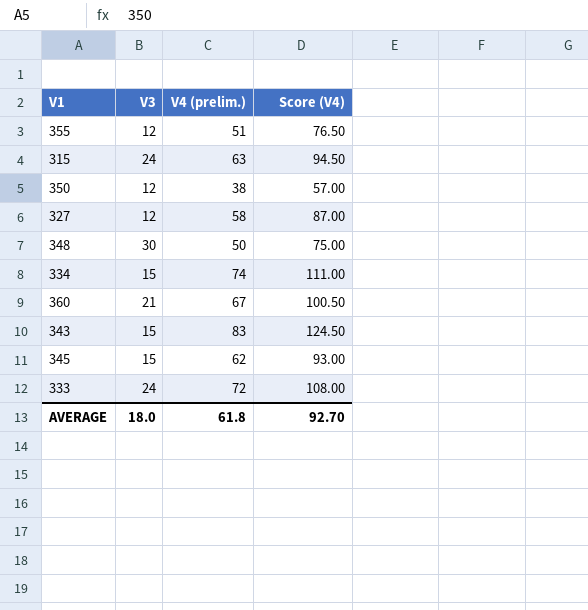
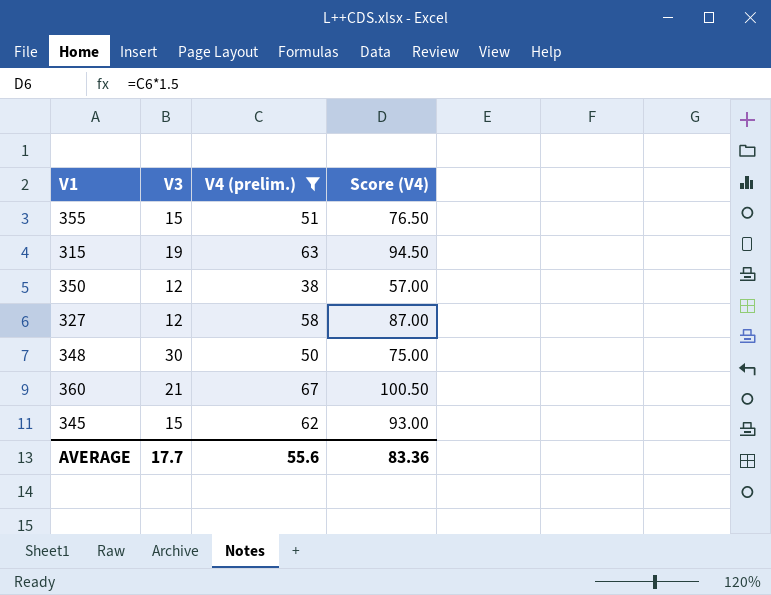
filter: none -> V4 (prelim.) <= 67
355 | V3: 12 -> 15
315 | V3: 24 -> 19
AVERAGE | V3: 18.0 -> 17.7
AVERAGE | V4 (prelim.): 61.8 -> 55.6
AVERAGE | Score (V4): 92.70 -> 83.36

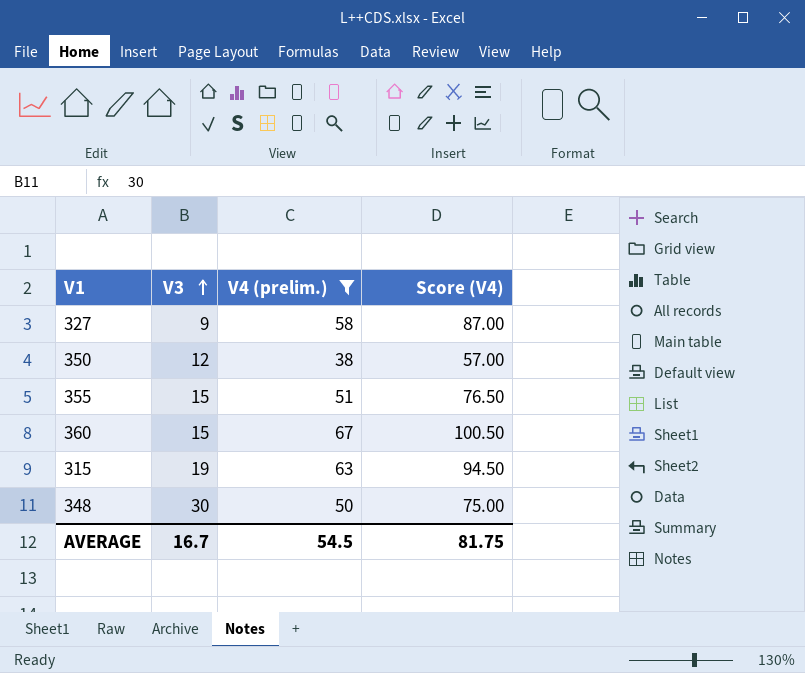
row order: none -> V3 ascending
row 345: 15 | 62 | 93.00 -> none
327 | V3: 12 -> 9
360 | V3: 21 -> 15
AVERAGE | V3: 17.7 -> 16.7
AVERAGE | V4 (prelim.): 55.6 -> 54.5
AVERAGE | Score (V4): 83.36 -> 81.75

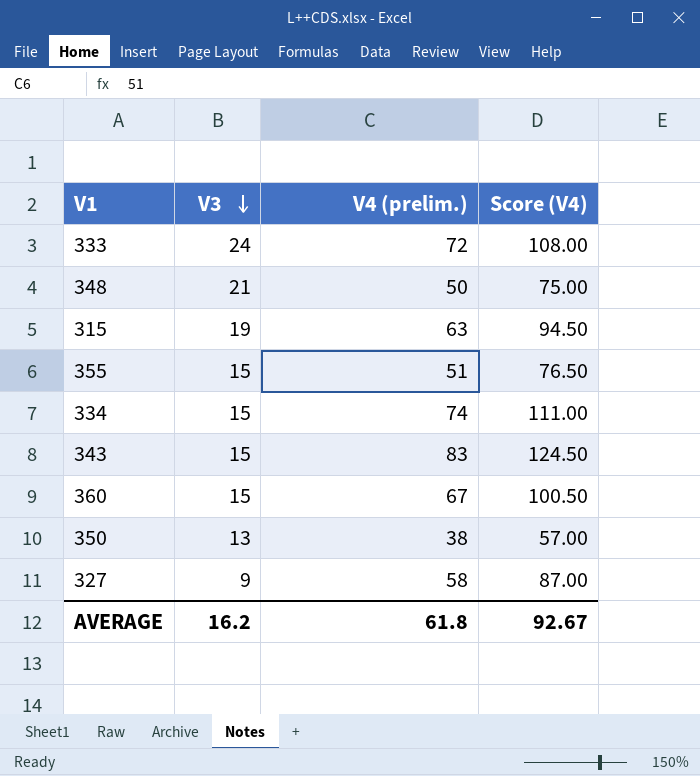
filter: V4 (prelim.) <= 67 -> none
row order: V3 ascending -> V3 descending
348 | V3: 30 -> 21
350 | V3: 12 -> 13
AVERAGE | V3: 16.7 -> 16.2
AVERAGE | V4 (prelim.): 54.5 -> 61.8
AVERAGE | Score (V4): 81.75 -> 92.67

